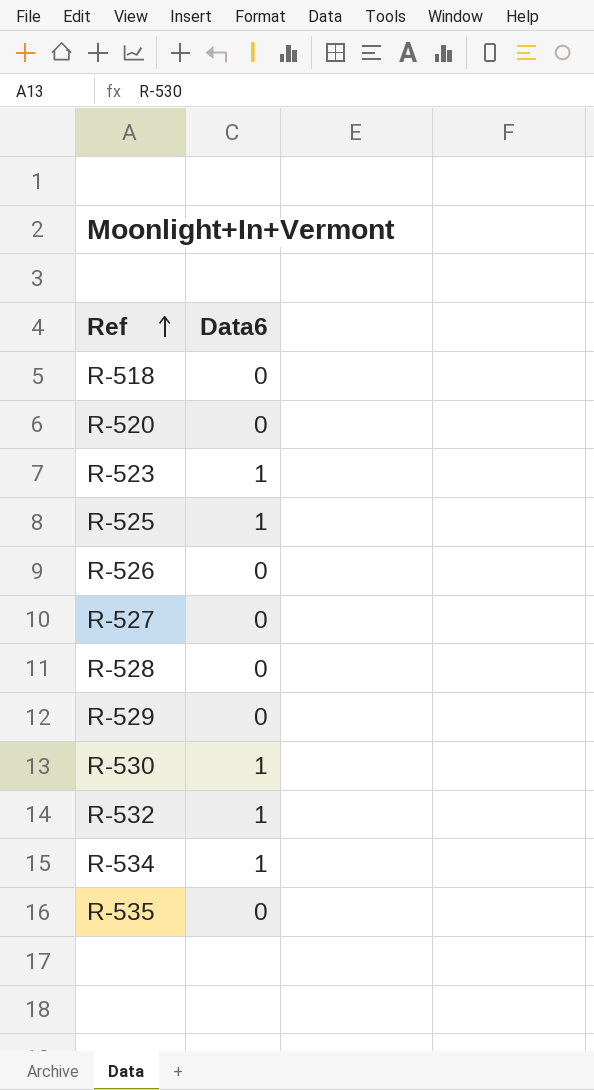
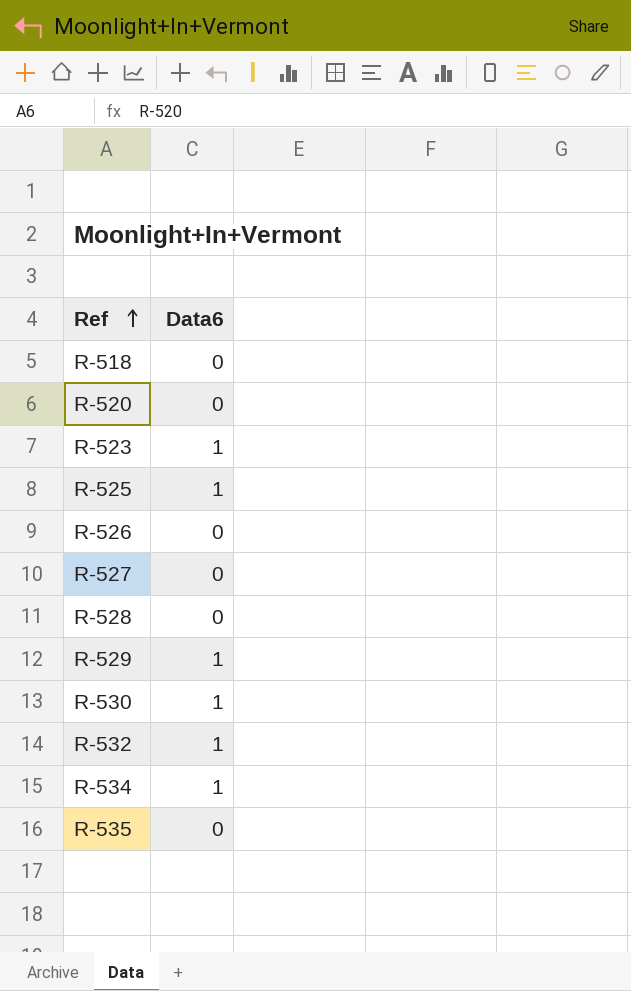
R-529 | Data6: 0 -> 1

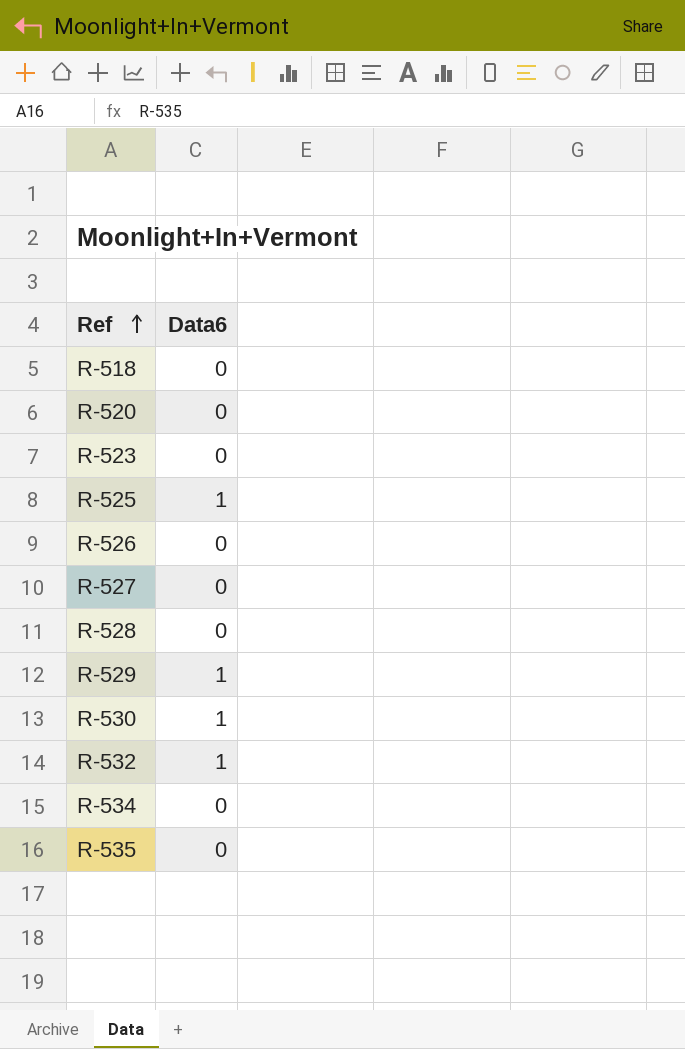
R-523 | Data6: 1 -> 0
R-534 | Data6: 1 -> 0

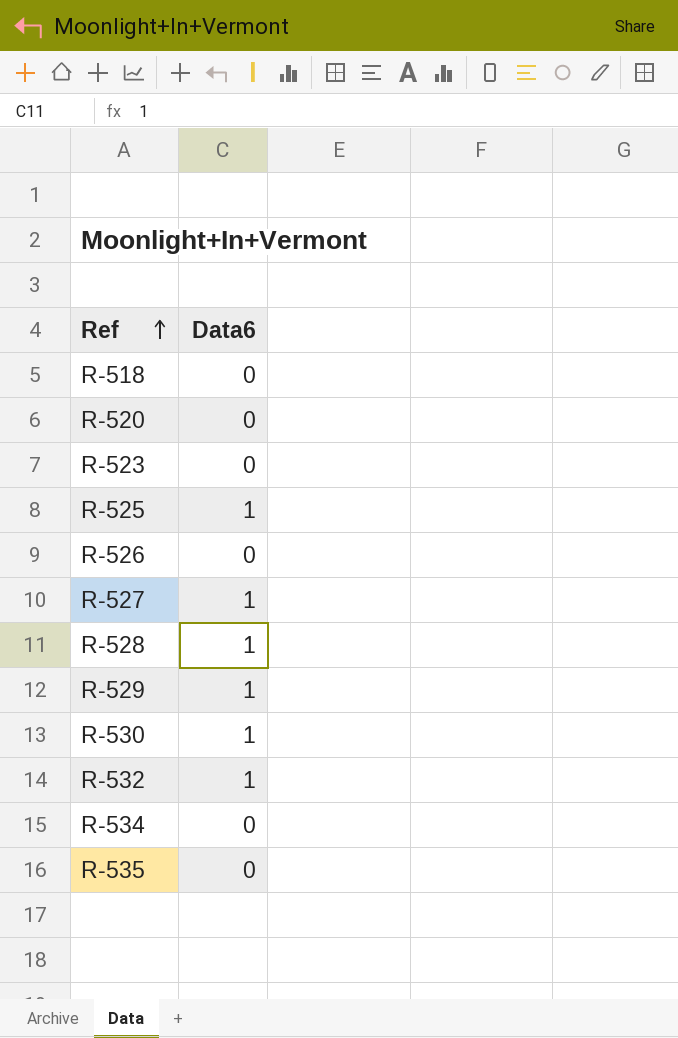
R-527 | Data6: 0 -> 1
R-528 | Data6: 0 -> 1

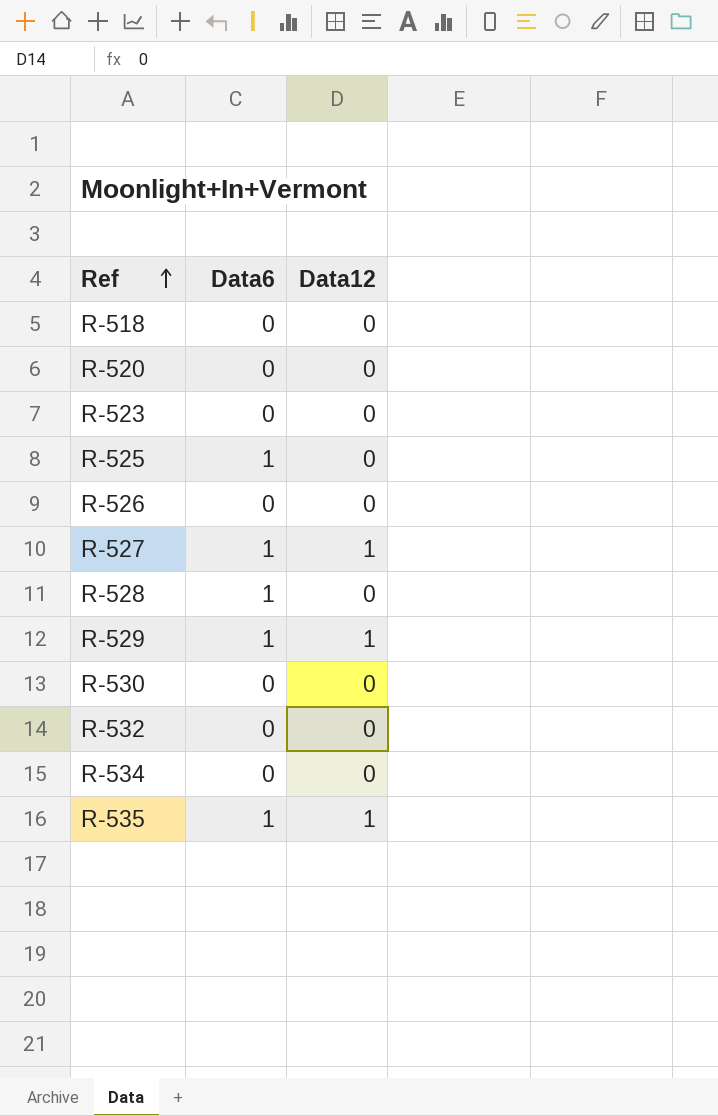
column Data12 | position: none -> 3
R-530 | Data6: 1 -> 0
R-532 | Data6: 1 -> 0
R-535 | Data6: 0 -> 1

